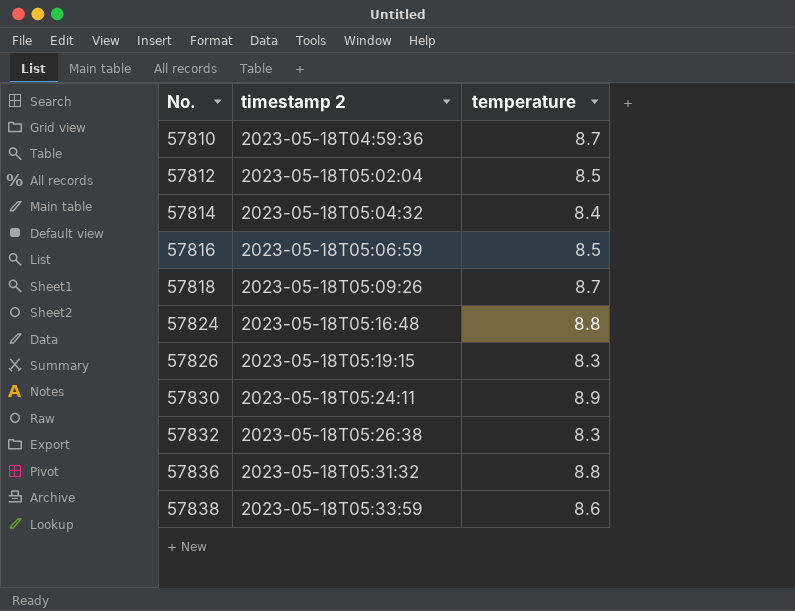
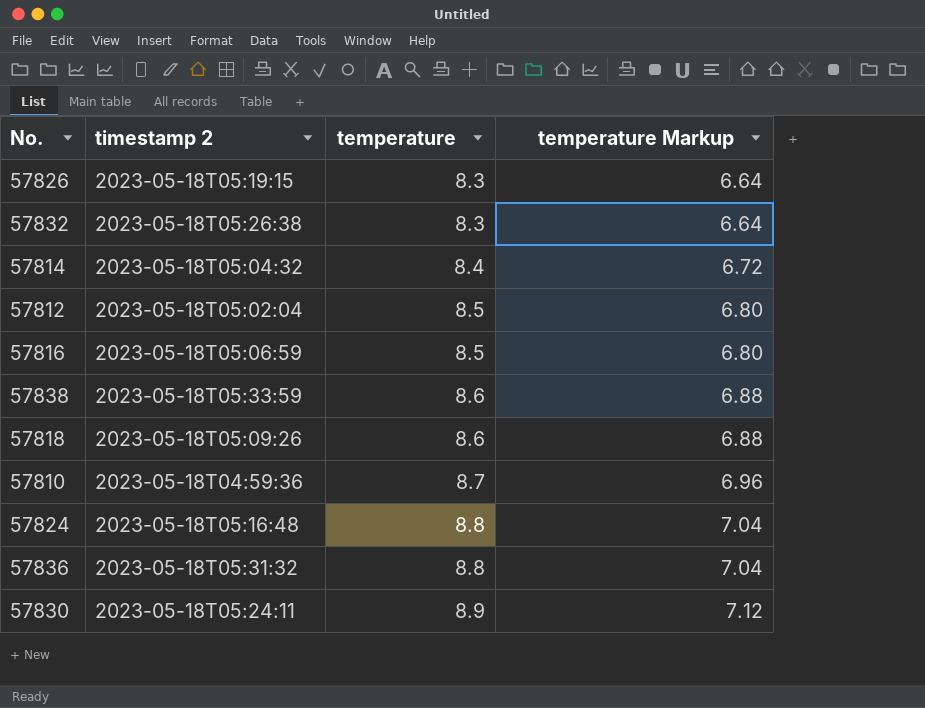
row order: No. ascending -> temperature ascending
column temperature Markup | formula: none -> [temperature] * 0.8
57818 | temperature: 8.7 -> 8.6

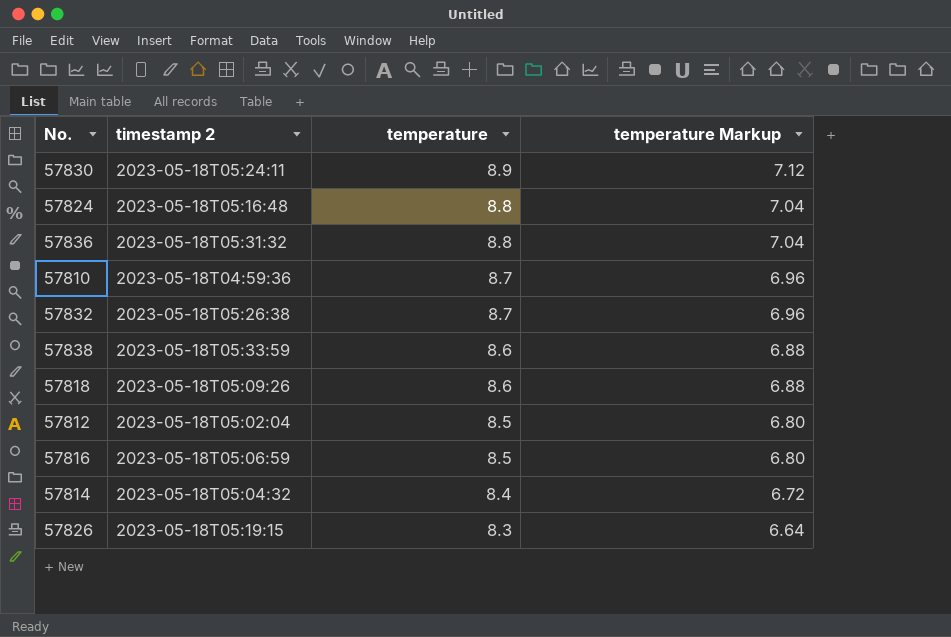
row order: temperature ascending -> temperature descending
57832 | temperature: 8.3 -> 8.7
57832 | temperature Markup: 6.64 -> 6.96

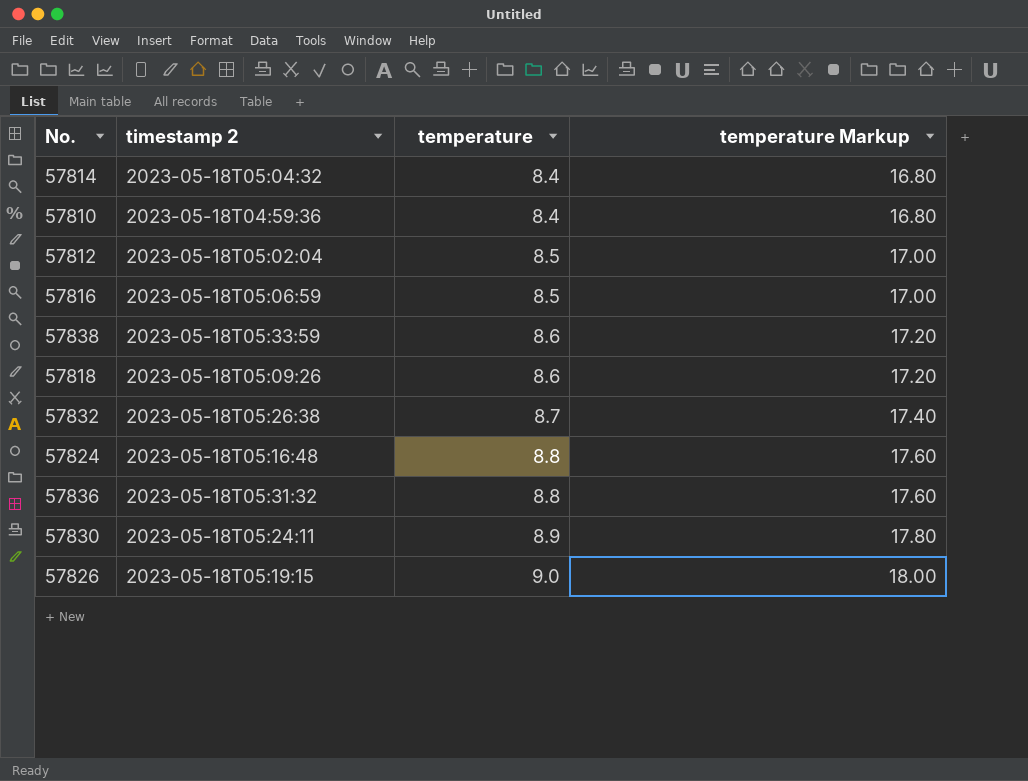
row order: temperature descending -> temperature ascending
column temperature Markup | formula: [temperature] * 0.8 -> [temperature] * 2
57810 | temperature: 8.7 -> 8.4
57826 | temperature: 8.3 -> 9.0

